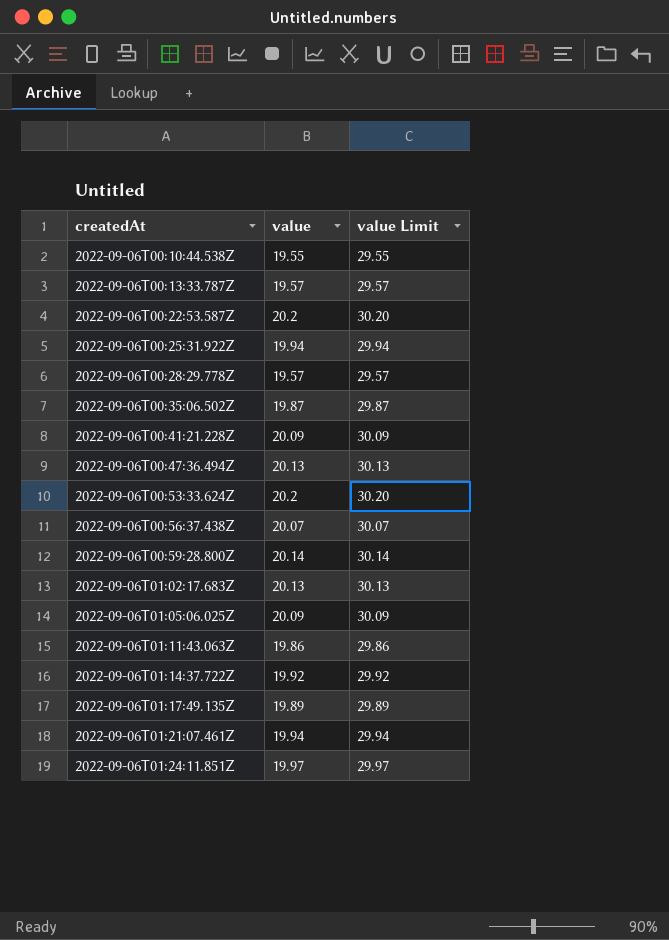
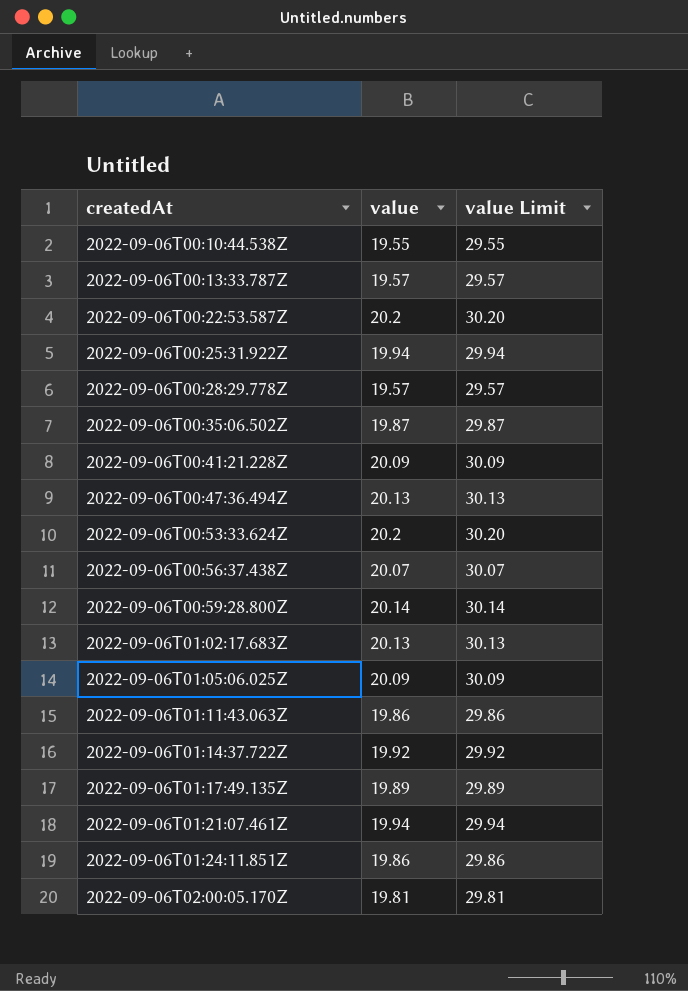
2022-09-06T01:24:11.851Z | value: 19.97 -> 19.86
2022-09-06T01:24:11.851Z | value Limit: 29.97 -> 29.86
row 2022-09-06T02:00:05.170Z: none -> 19.81 | 29.81

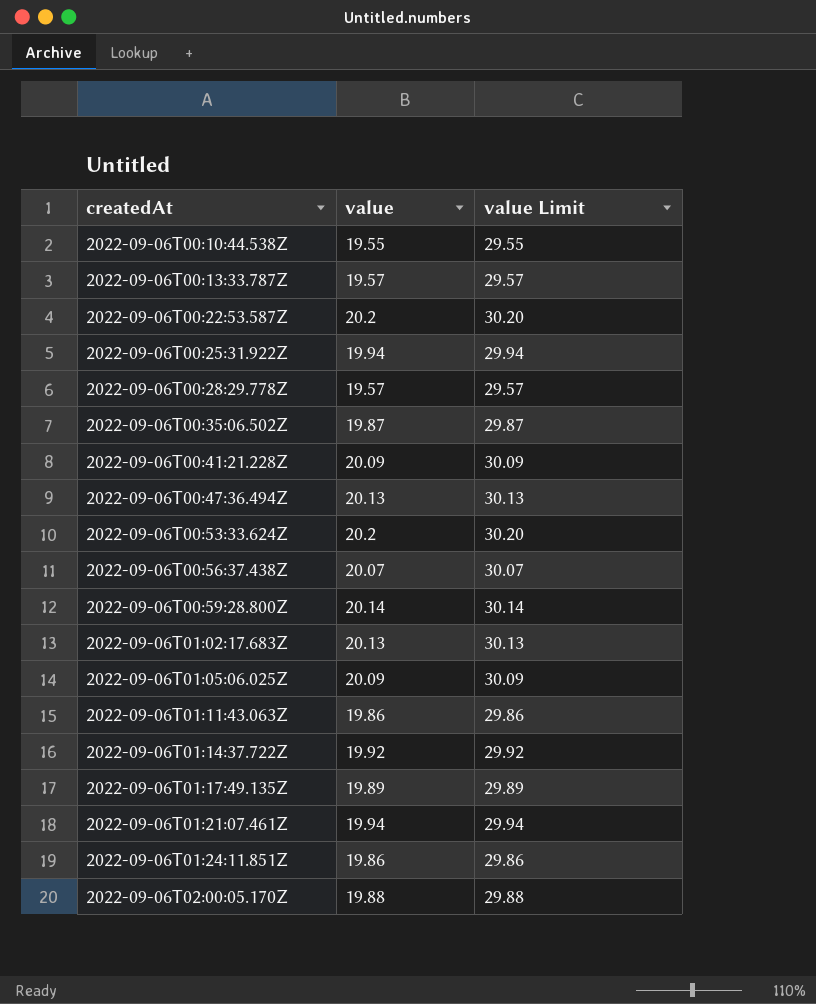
2022-09-06T02:00:05.170Z | value: 19.81 -> 19.88
2022-09-06T02:00:05.170Z | value Limit: 29.81 -> 29.88

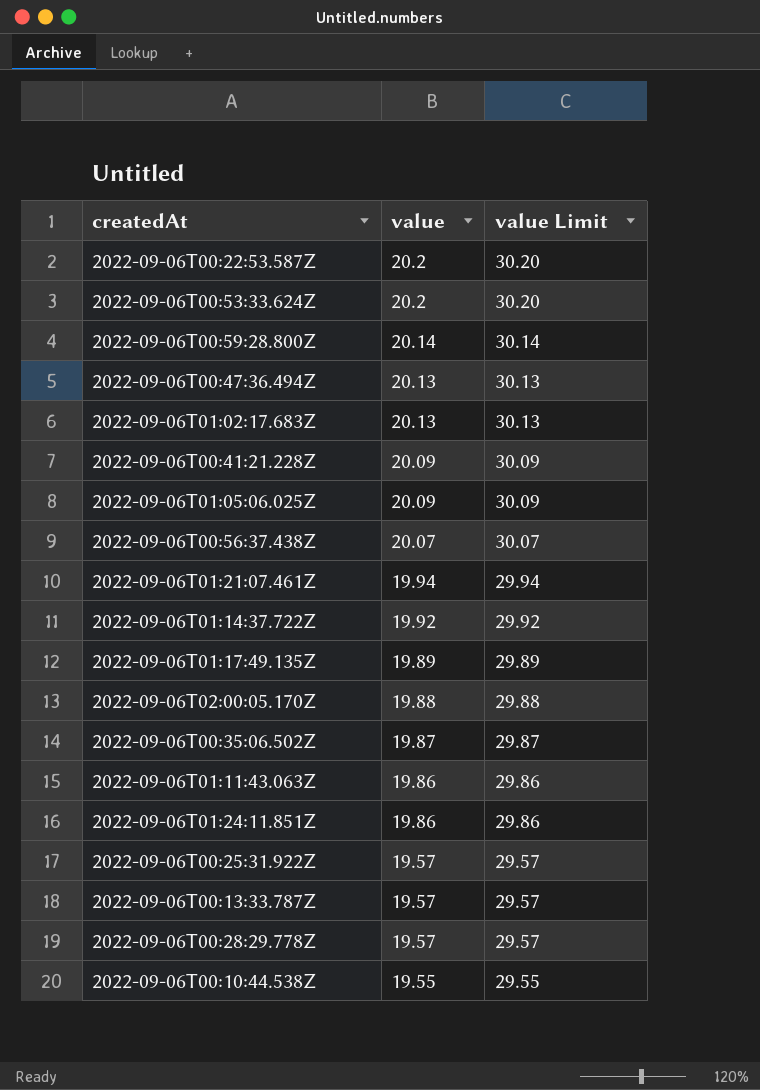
row order: createdAt ascending -> value descending
2022-09-06T00:25:31.922Z | value: 19.94 -> 19.57
2022-09-06T00:25:31.922Z | value Limit: 29.94 -> 29.57

